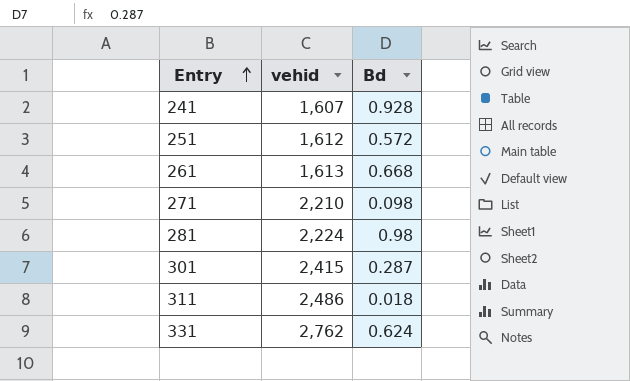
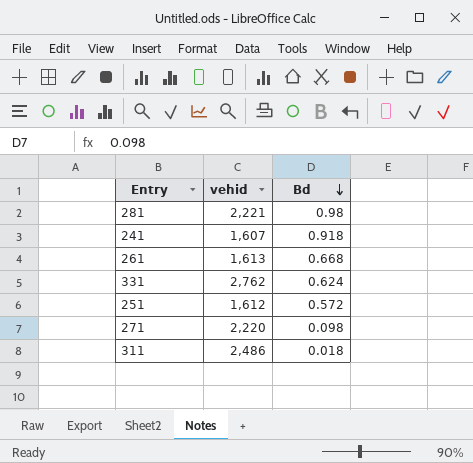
row order: Entry ascending -> Bd descending
row 301: 2,415 | 0.287 -> none
281 | vehid: 2,224 -> 2,221
241 | Bd: 0.928 -> 0.918
271 | vehid: 2,210 -> 2,220

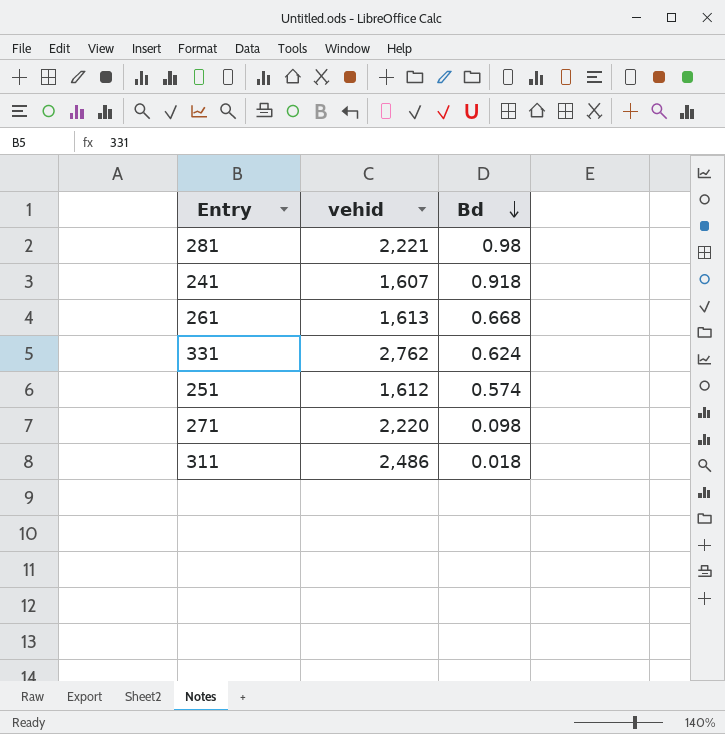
251 | Bd: 0.572 -> 0.574

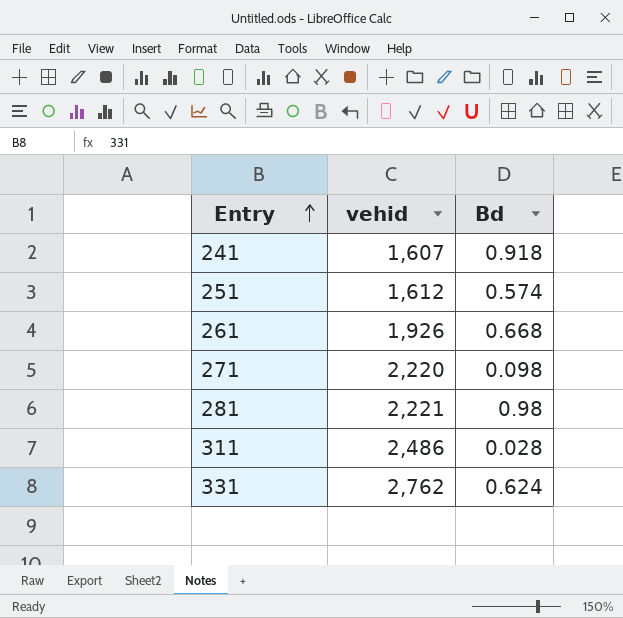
row order: Bd descending -> Entry ascending
261 | vehid: 1,613 -> 1,926
311 | Bd: 0.018 -> 0.028

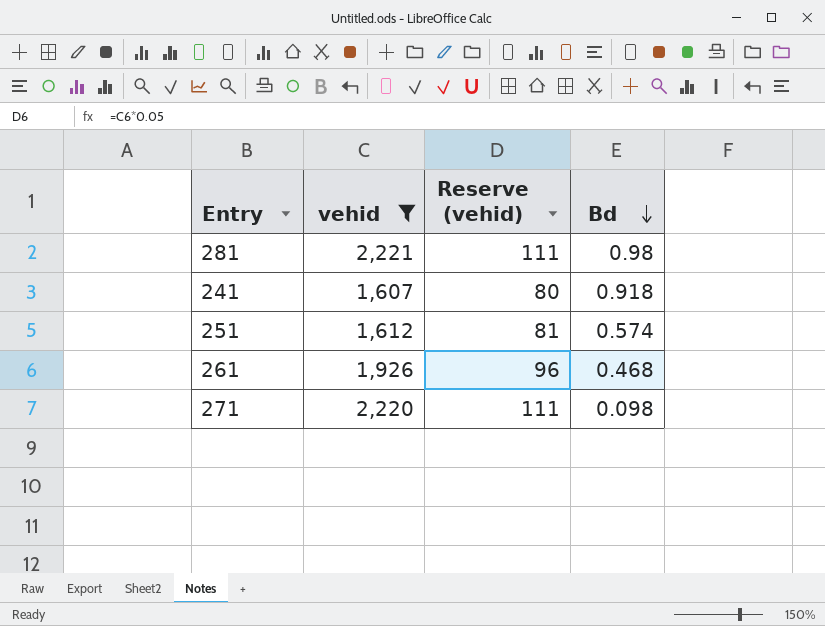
filter: none -> vehid <= 2,221
row order: Entry ascending -> Bd descending
column Reserve (vehid) | formula: none -> [vehid] * 0.05
261 | Bd: 0.668 -> 0.468

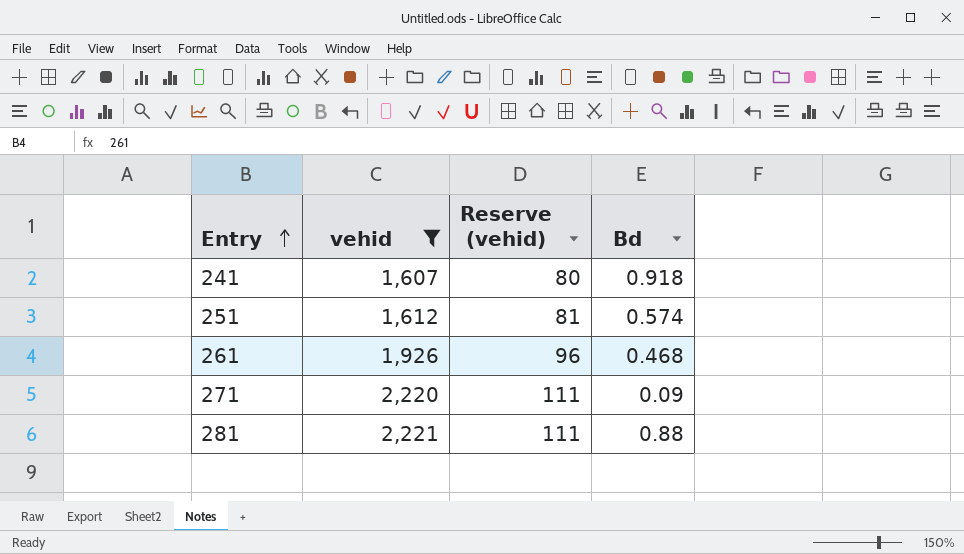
row order: Bd descending -> Entry ascending
271 | Bd: 0.098 -> 0.09
281 | Bd: 0.98 -> 0.88

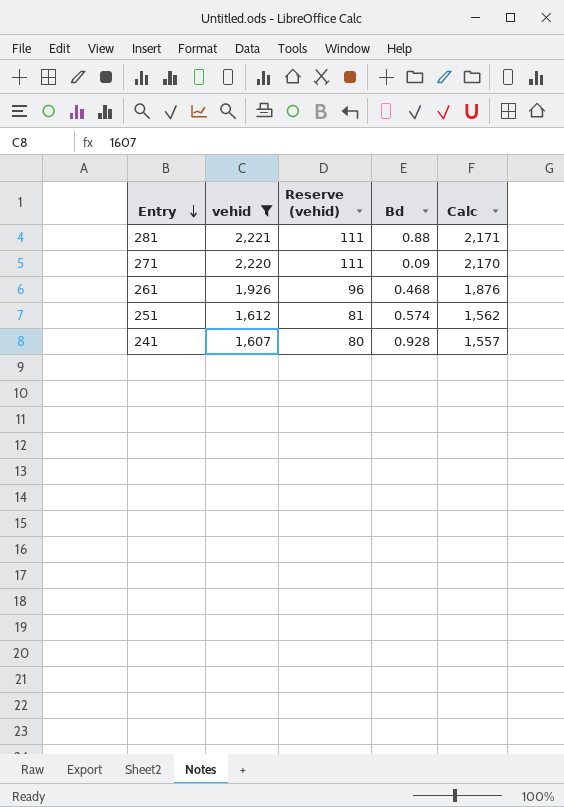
row order: Entry ascending -> Entry descending
column Calc | formula: none -> [vehid] - 50
241 | Bd: 0.918 -> 0.928

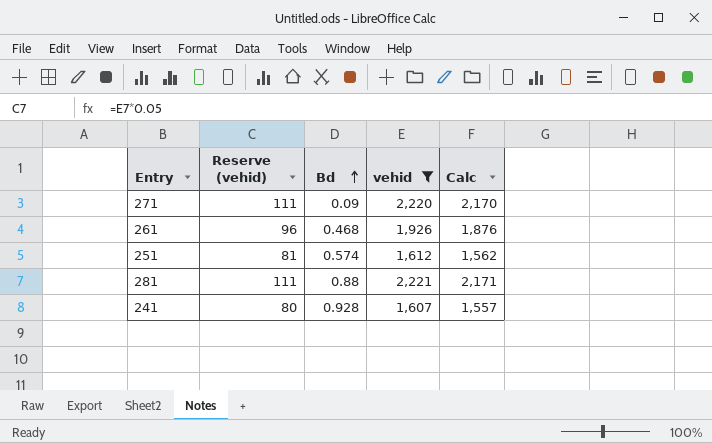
row order: Entry descending -> Bd ascending
column vehid | position: 2 -> 4

